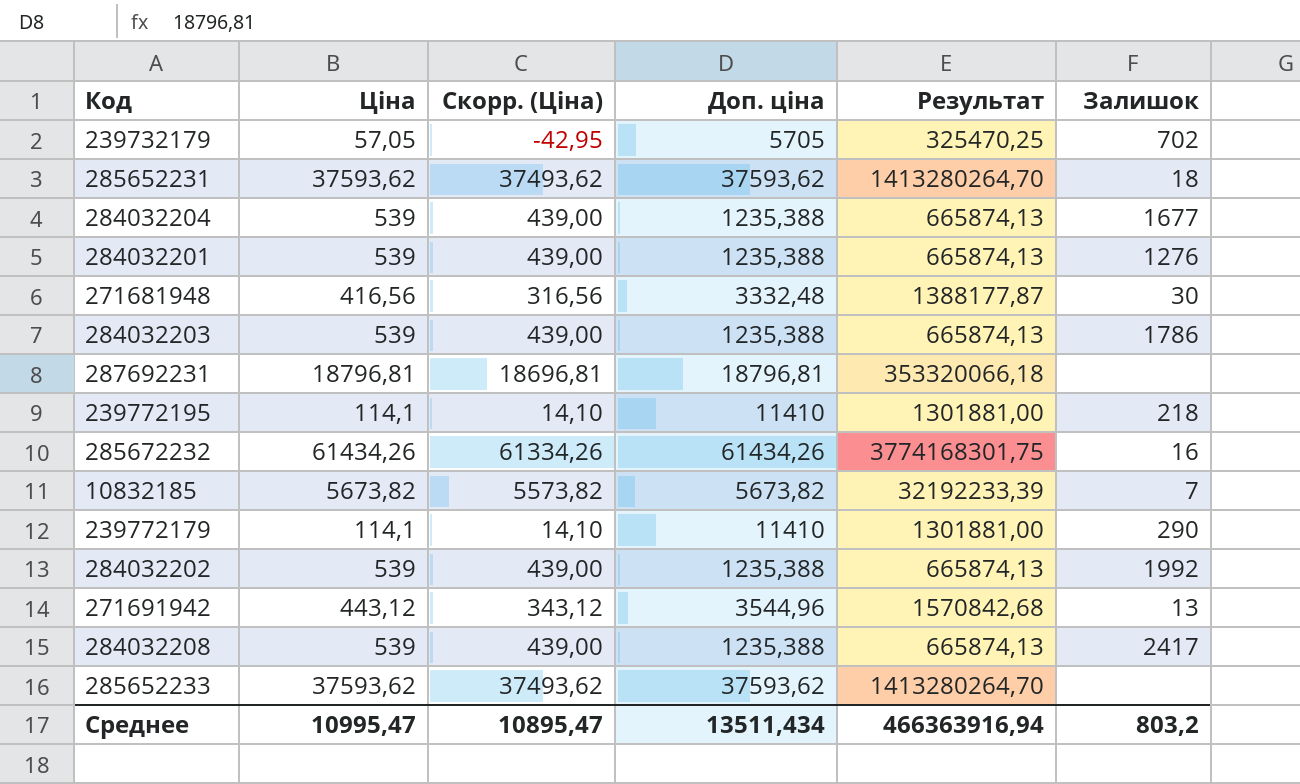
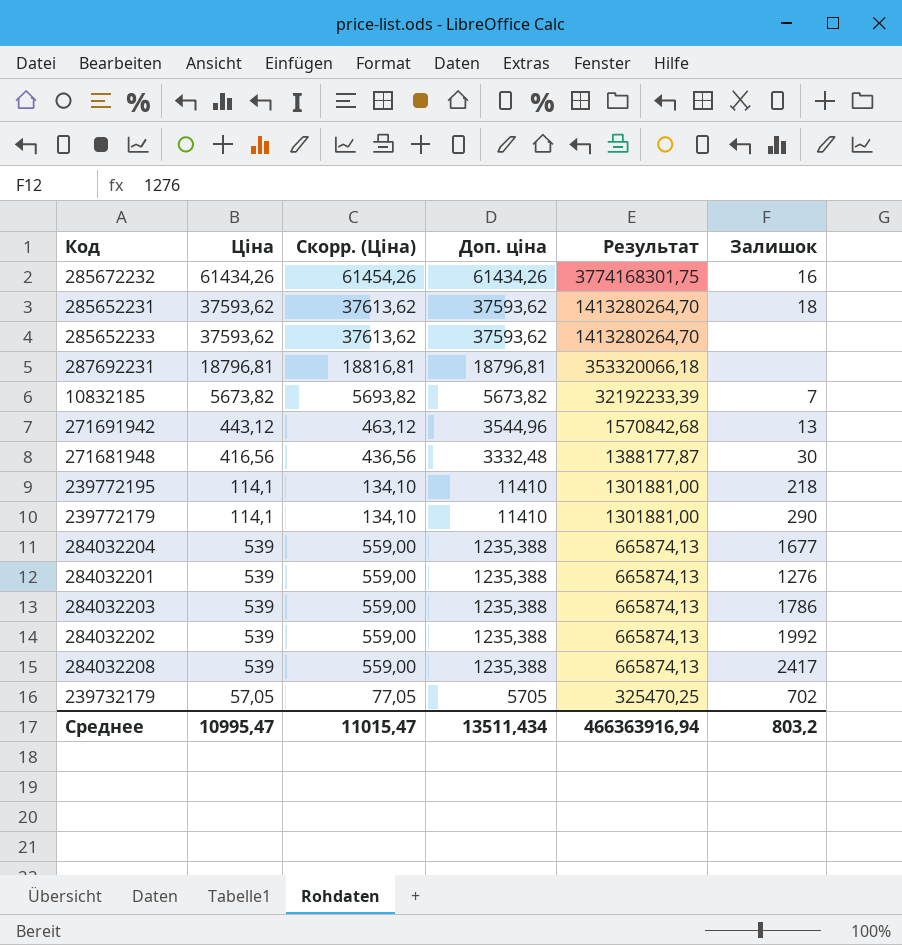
row order: none -> Результат descending
column Скорр. (Ціна) | formula: [Ціна] - 100 -> [Ціна] + 20
Среднее | Скорр. (Ціна): 10895,47 -> 11015,47

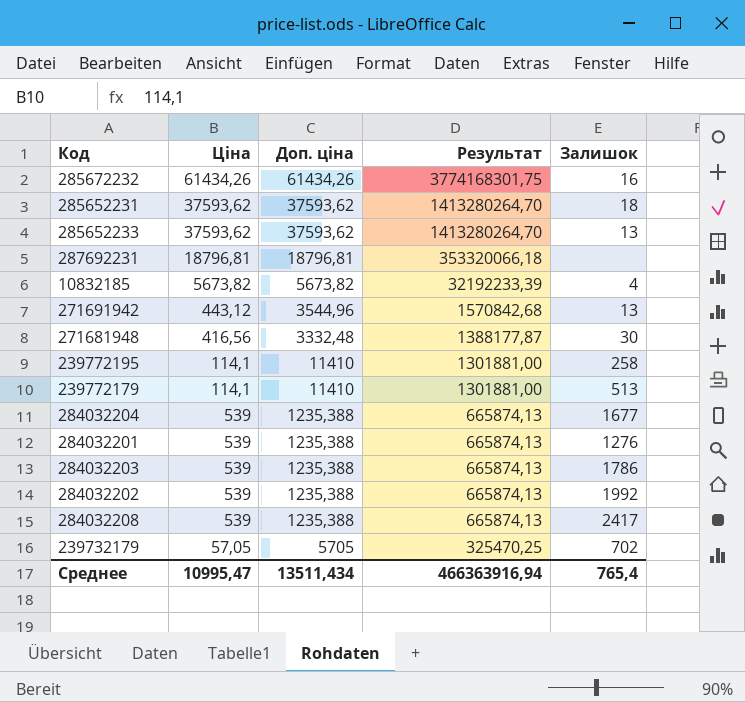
column Скорр. (Ціна) | formula: [Ціна] + 20 -> none
285652233 | Залишок: none -> 13
10832185 | Залишок: 7 -> 4
239772195 | Залишок: 218 -> 258
239772179 | Залишок: 290 -> 513
Среднее | Залишок: 803,2 -> 765,4

